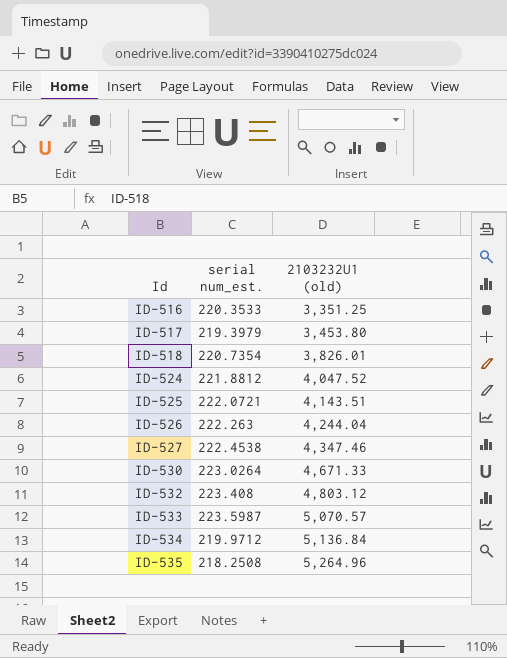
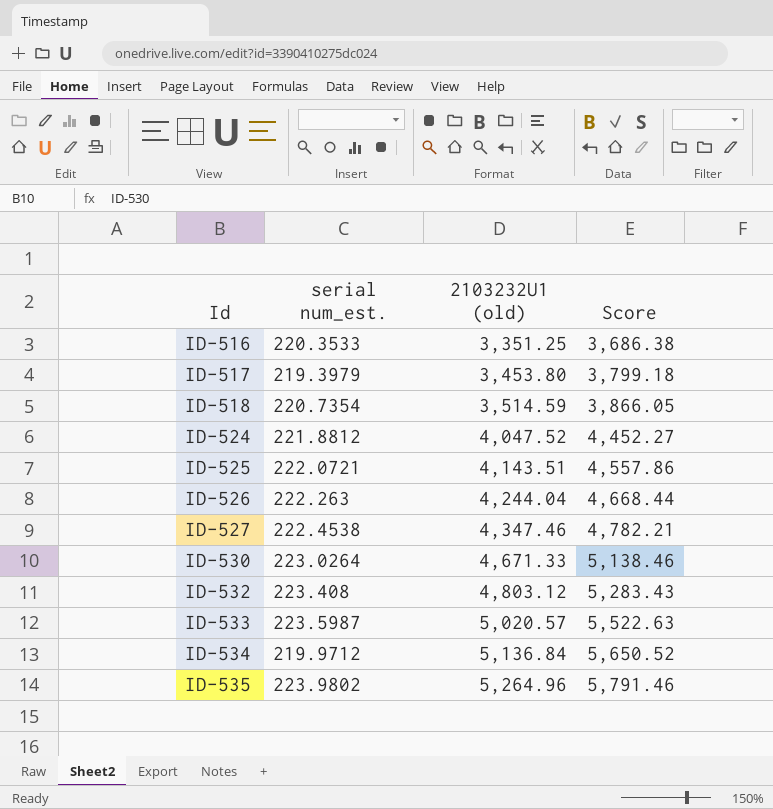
column Score | formula: none -> [2103232U1 (old)] * 1.1
ID-518 | 2103232U1 (old): 3,826.01 -> 3,514.59
ID-533 | 2103232U1 (old): 5,070.57 -> 5,020.57
ID-535 | serial num_est.: 218.2508 -> 223.9802

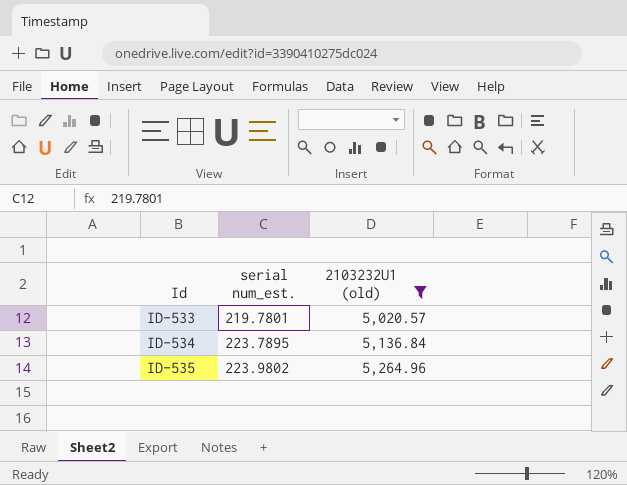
filter: none -> 2103232U1 (old) >= 5,020.57
column Score | formula: [2103232U1 (old)] * 1.1 -> none
ID-533 | serial num_est.: 223.5987 -> 219.7801
ID-534 | serial num_est.: 219.9712 -> 223.7895

